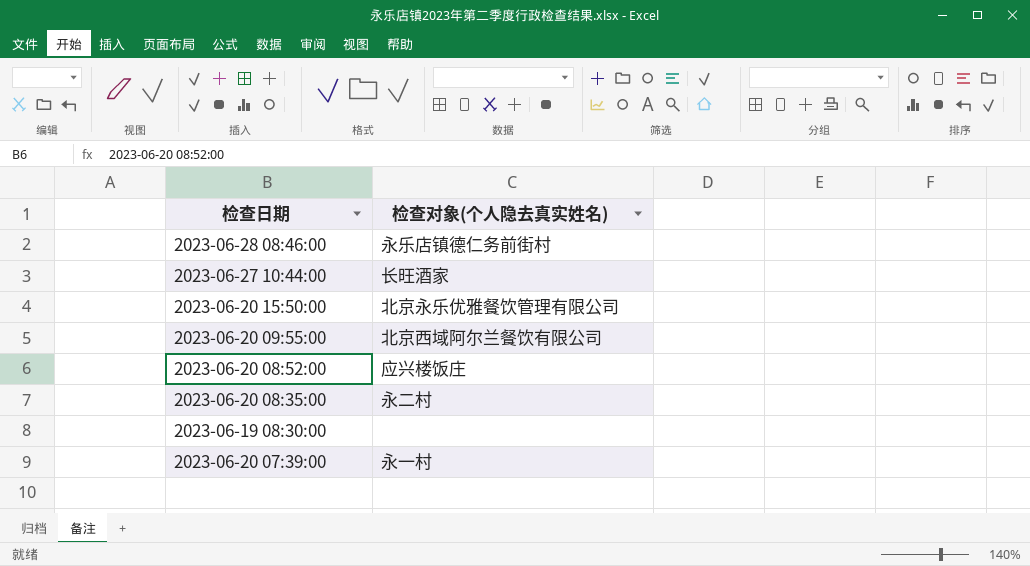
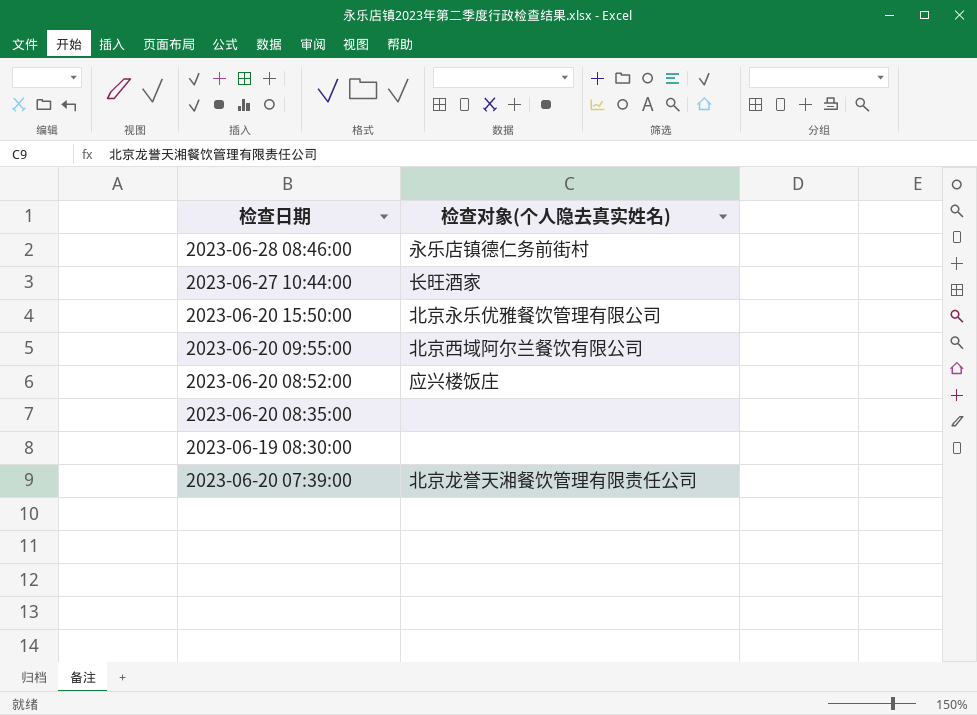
2023-06-20 08:35:00 | 检查对象(个人隐去真实姓名): 永二村 -> none
2023-06-20 07:39:00 | 检查对象(个人隐去真实姓名): 永一村 -> 北京龙誉天湘餐饮管理有限责任公司

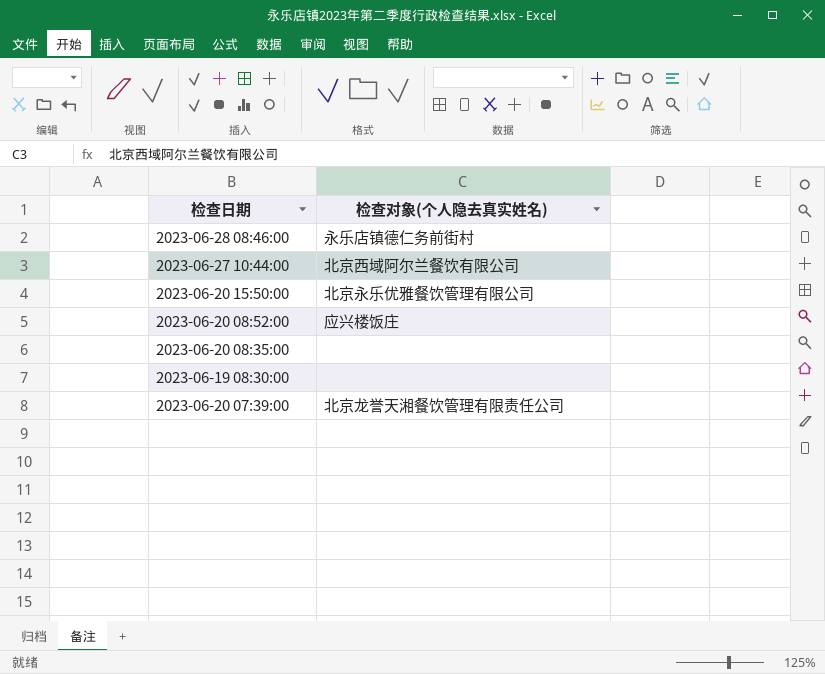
row 2023-06-20 09:55:00: 北京西域阿尔兰餐饮有限公司 -> none
2023-06-27 10:44:00 | 检查对象(个人隐去真实姓名): 长旺酒家 -> 北京西域阿尔兰餐饮有限公司

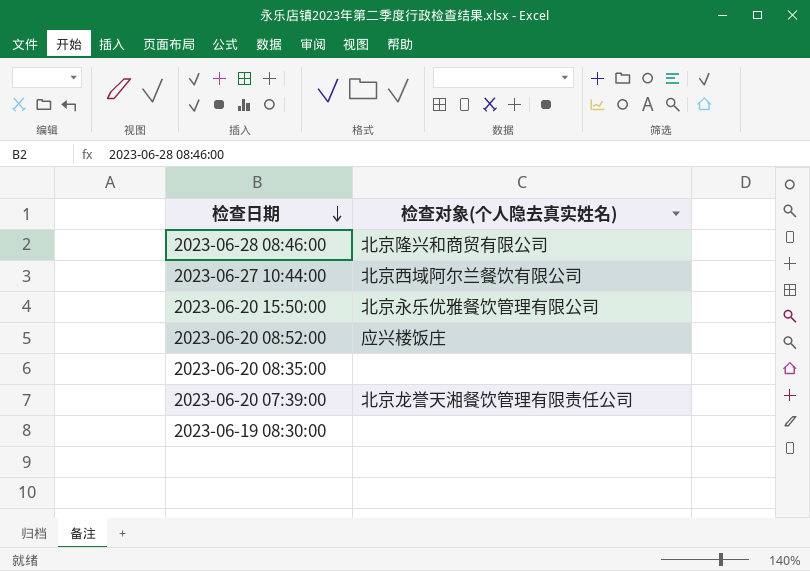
row order: none -> 检查日期 descending
2023-06-28 08:46:00 | 检查对象(个人隐去真实姓名): 永乐店镇德仁务前街村 -> 北京隆兴和商贸有限公司

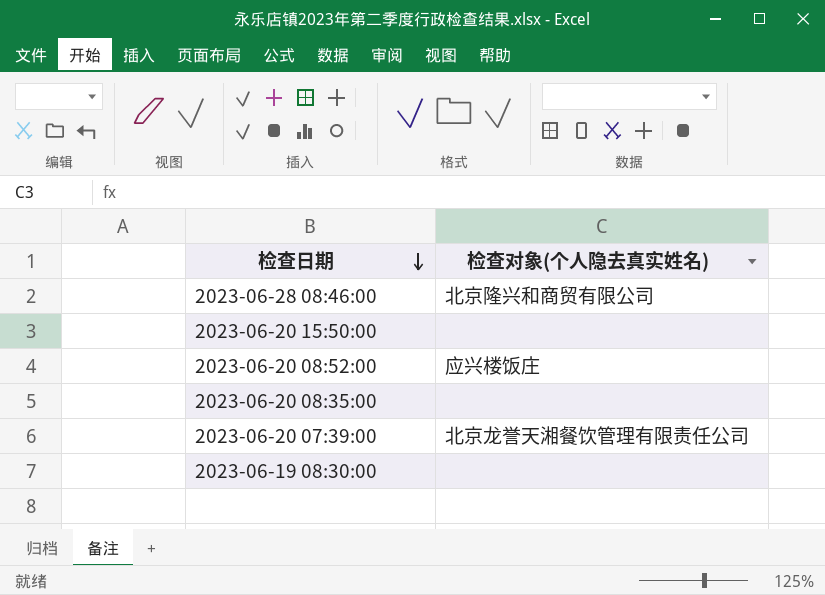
row 2023-06-27 10:44:00: 北京西域阿尔兰餐饮有限公司 -> none
2023-06-20 15:50:00 | 检查对象(个人隐去真实姓名): 北京永乐优雅餐饮管理有限公司 -> none

